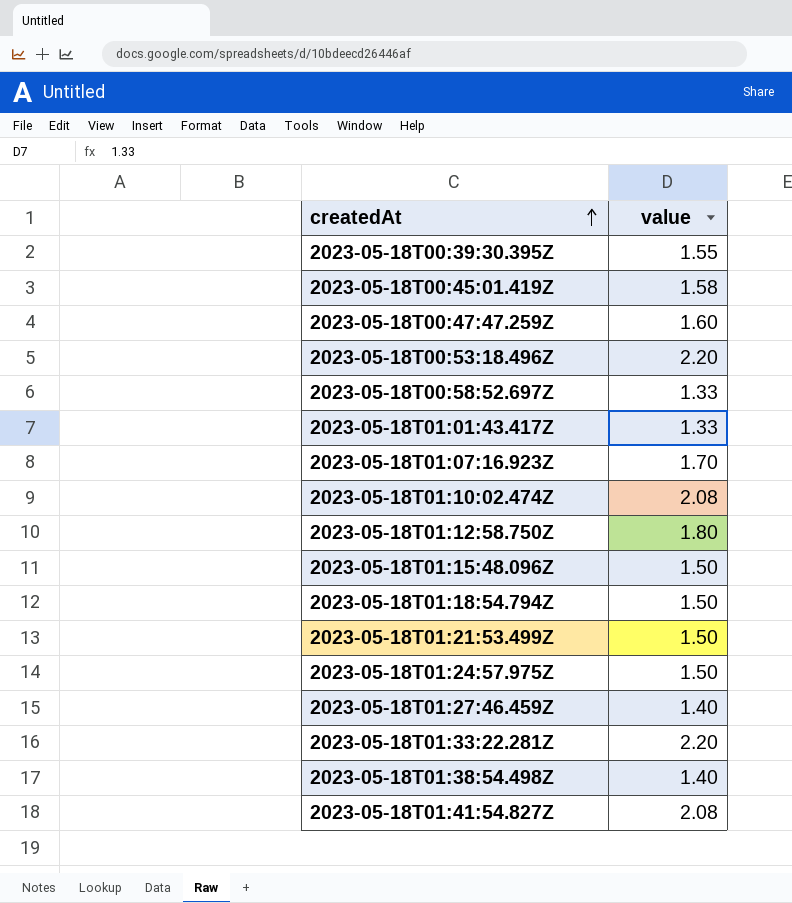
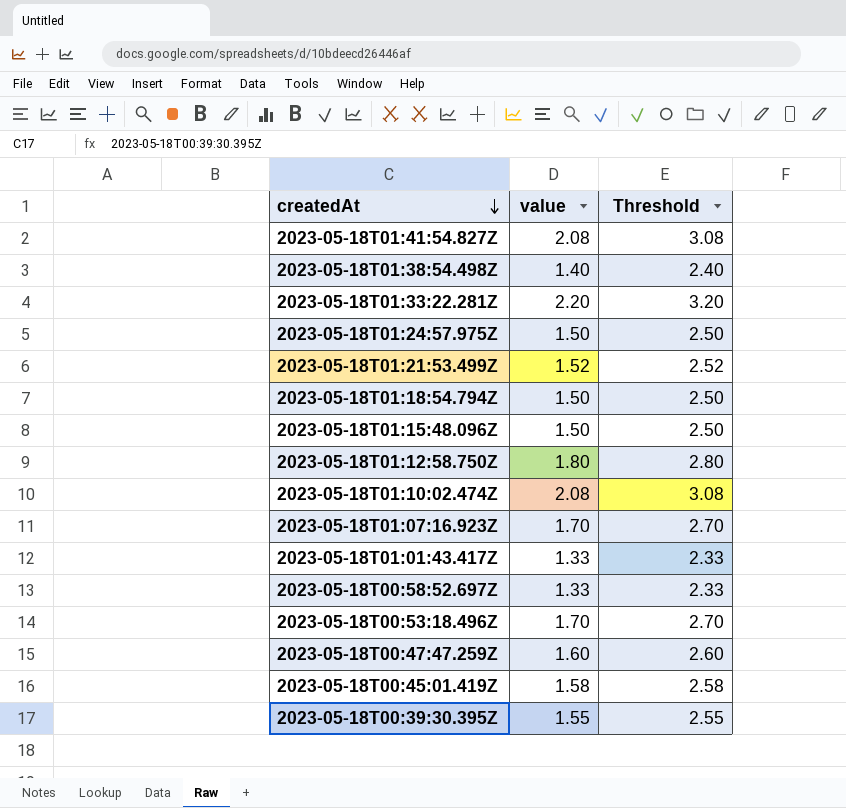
row order: createdAt ascending -> createdAt descending
column Threshold | formula: none -> [value] + 1
row 2023-05-18T01:27:46.459Z: 1.40 -> none
2023-05-18T01:21:53.499Z | value: 1.50 -> 1.52
2023-05-18T00:53:18.496Z | value: 2.20 -> 1.70

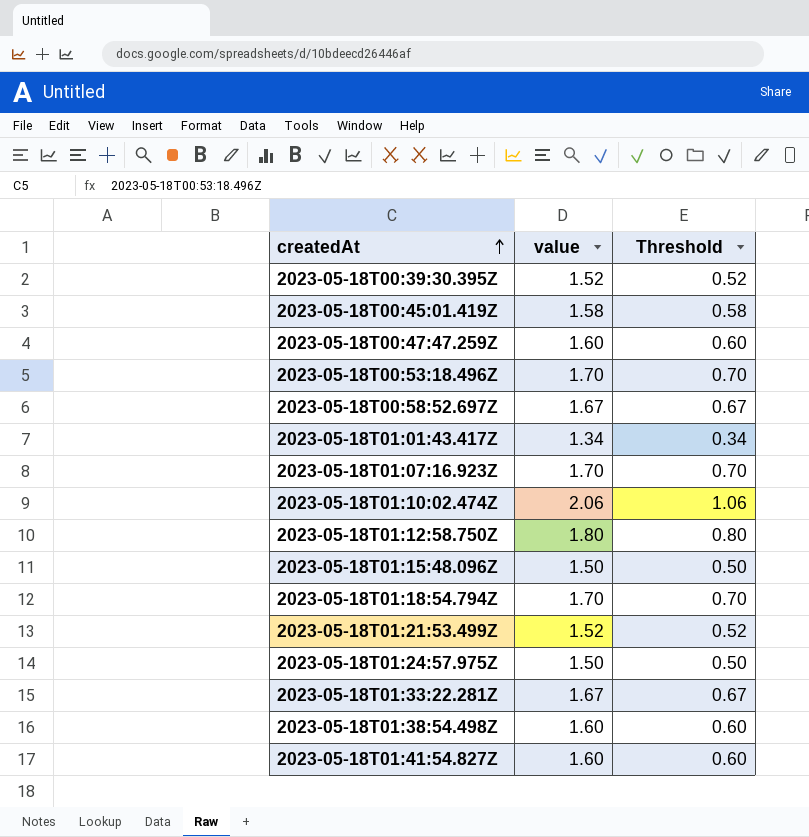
row order: createdAt descending -> createdAt ascending
column Threshold | formula: [value] + 1 -> [value] - 1
2023-05-18T00:39:30.395Z | value: 1.55 -> 1.52
2023-05-18T00:58:52.697Z | value: 1.33 -> 1.67
2023-05-18T01:01:43.417Z | value: 1.33 -> 1.34
2023-05-18T01:10:02.474Z | value: 2.08 -> 2.06
2023-05-18T01:18:54.794Z | value: 1.50 -> 1.70
2023-05-18T01:33:22.281Z | value: 2.20 -> 1.67
2023-05-18T01:38:54.498Z | value: 1.40 -> 1.60
2023-05-18T01:41:54.827Z | value: 2.08 -> 1.60

